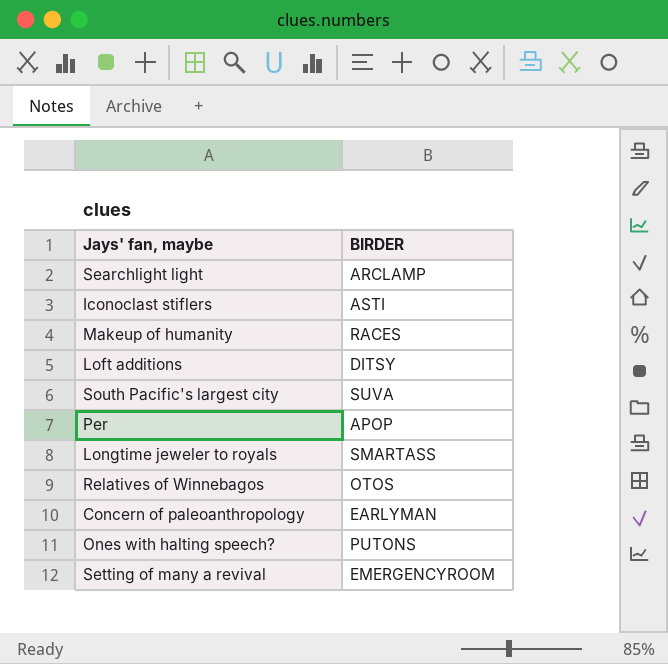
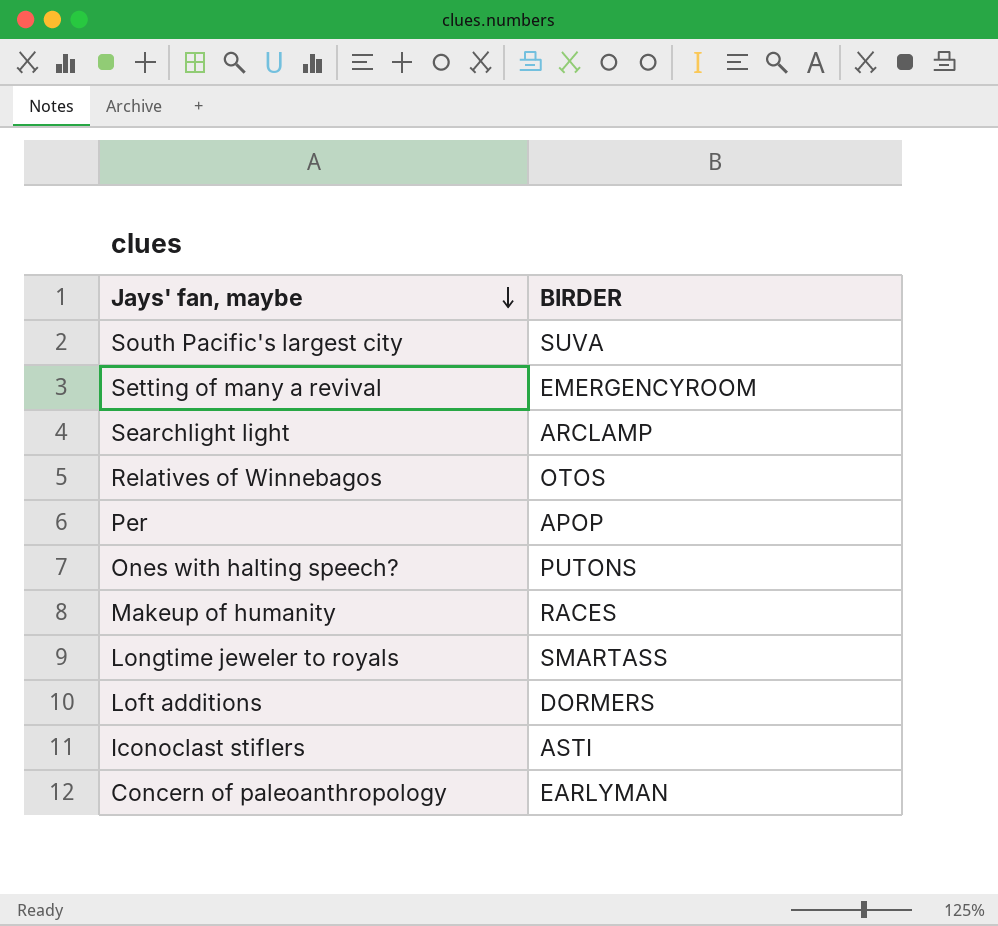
row order: none -> Jays' fan, maybe descending
Loft additions | BIRDER: DITSY -> DORMERS

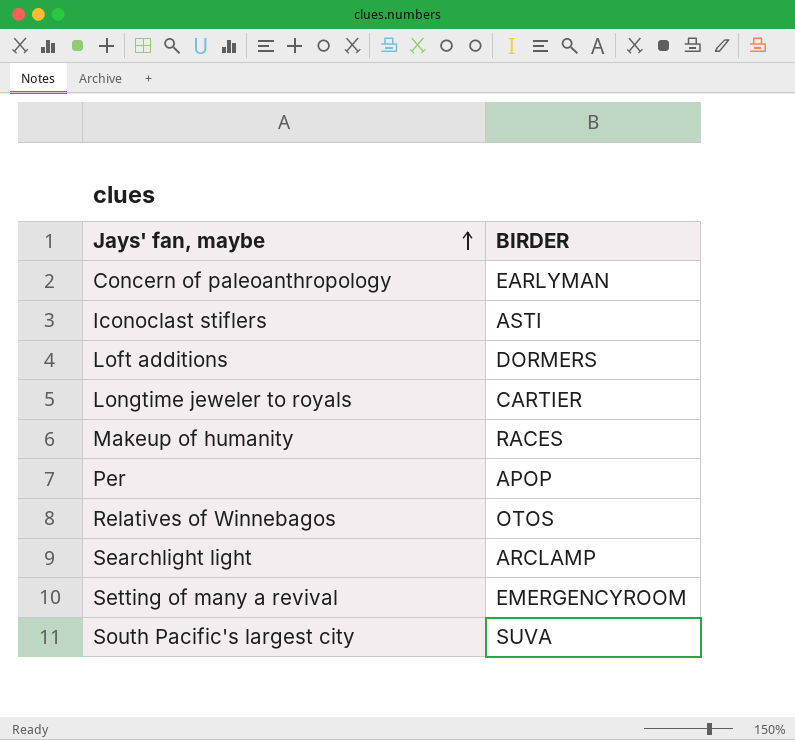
row order: Jays' fan, maybe descending -> Jays' fan, maybe ascending
row Ones with halting speech?: PUTONS -> none
Longtime jeweler to royals | BIRDER: SMARTASS -> CARTIER

